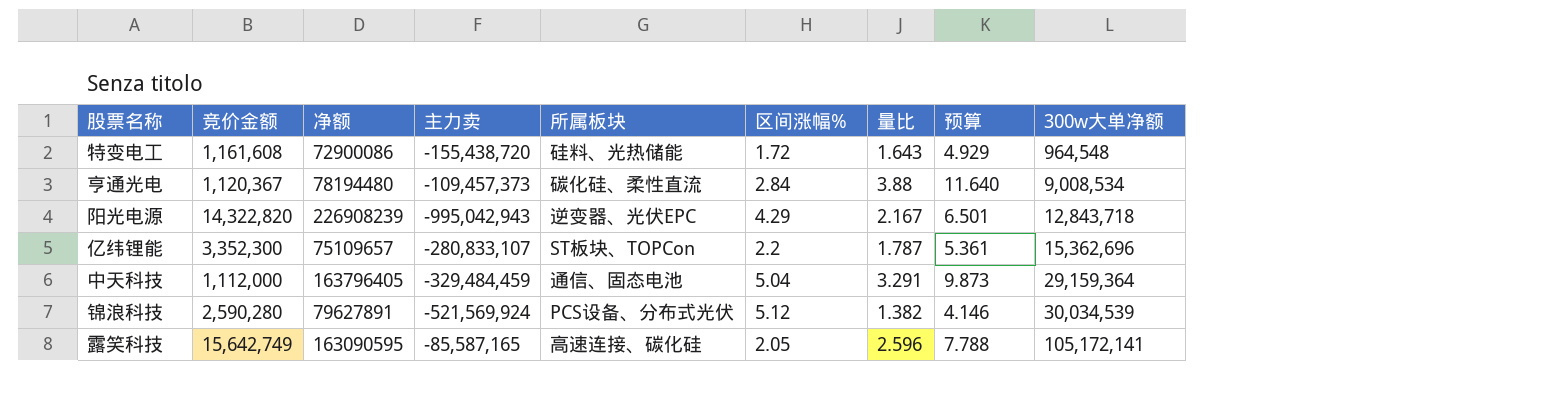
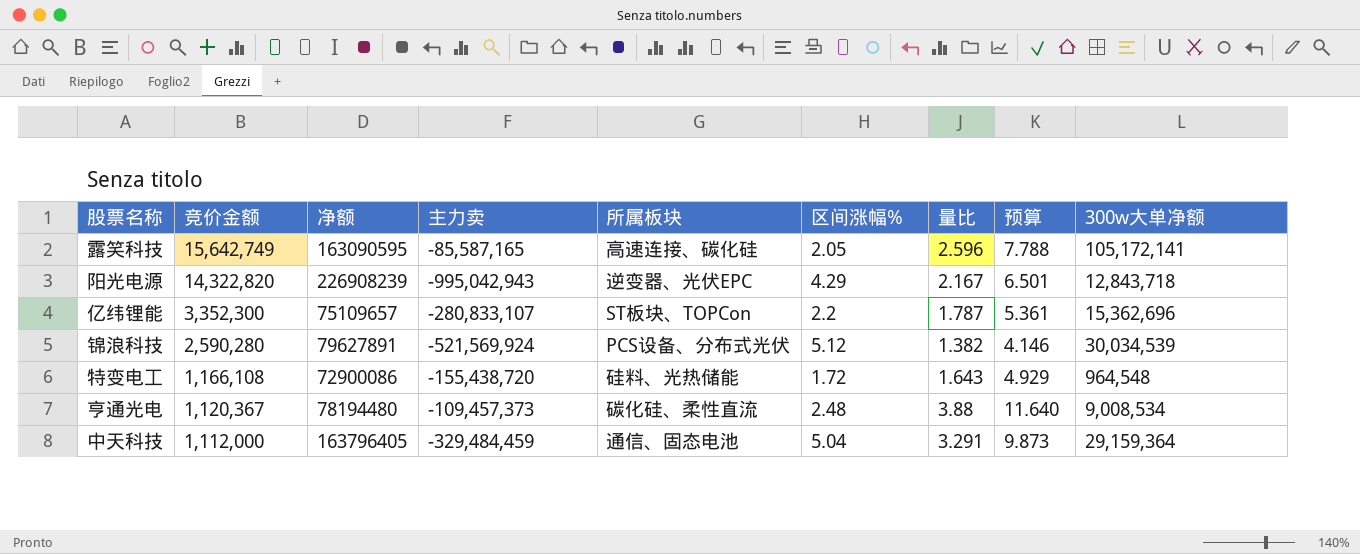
row order: 300w大单净额 ascending -> 竞价金额 descending
特变电工 | 竞价金额: 1,161,608 -> 1,166,108
亨通光电 | 区间涨幅%: 2.84 -> 2.48

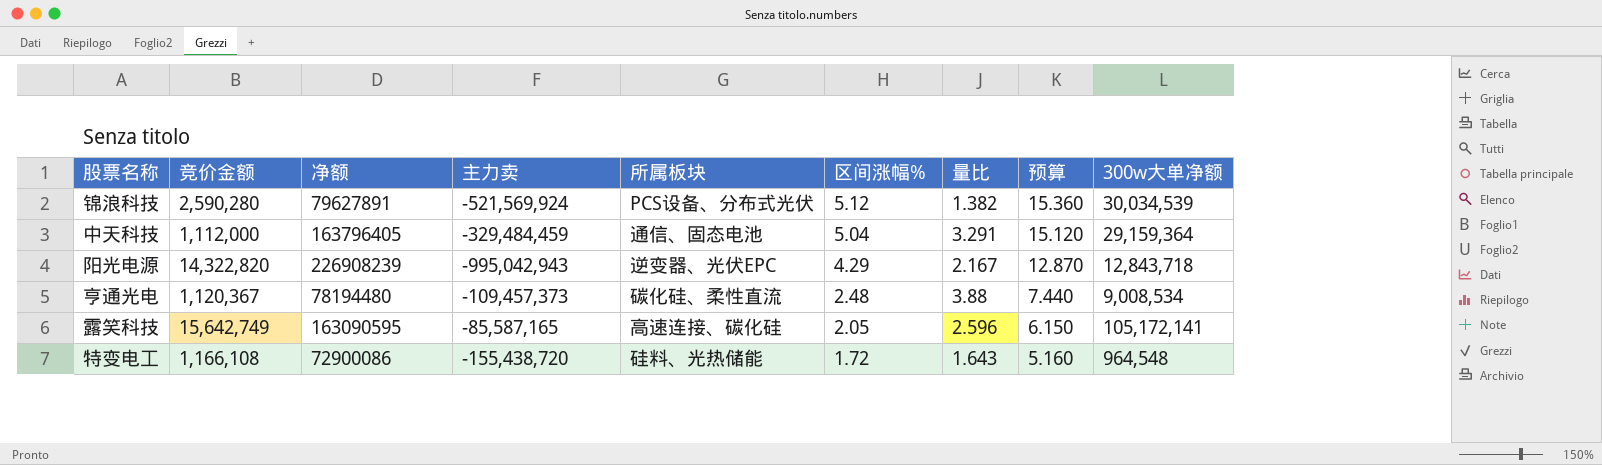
row order: 竞价金额 descending -> 区间涨幅% descending
column 预算 | formula: [量比] * 3 -> [区间涨幅%] * 3
row 亿纬锂能: 3,352,300 | 75109657 | -280,833,107 | ST板块、TOPCon | 2.2 | 1.787 | 5.361 | 15,362,696 -> none

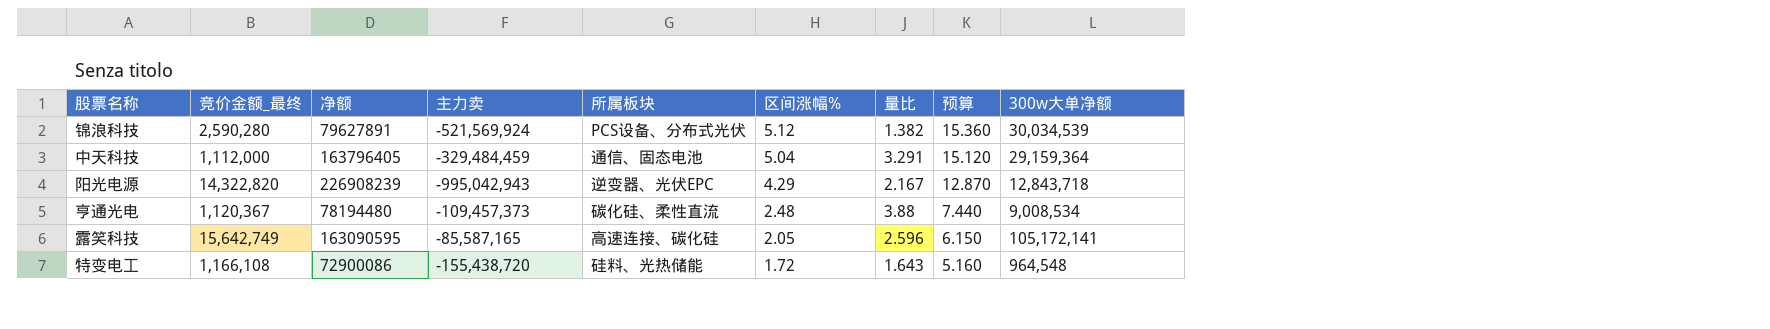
column name: 竞价金额 -> 竞价金额_最终

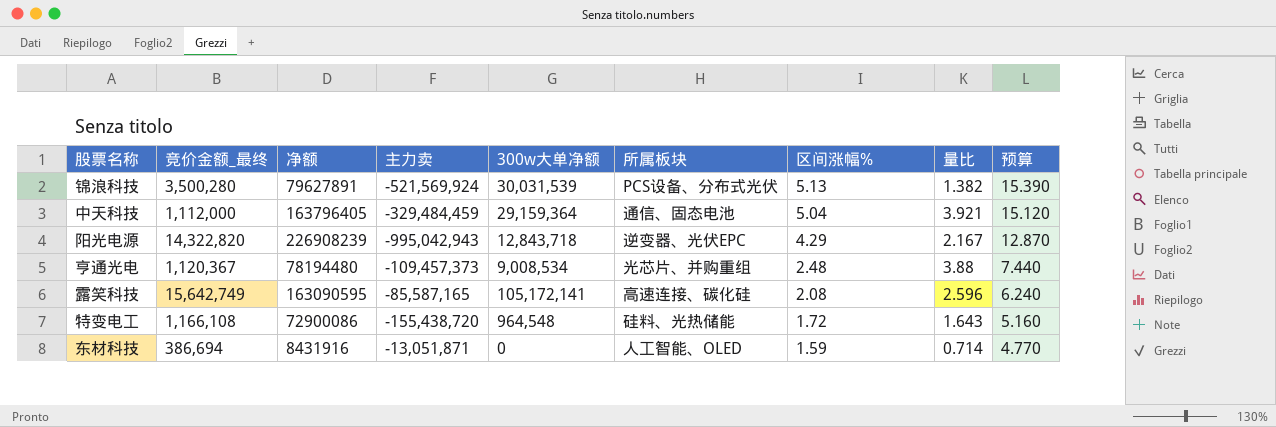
column 300w大单净额 | position: 9 -> 5
锦浪科技 | 竞价金额_最终: 2,590,280 -> 3,500,280
锦浪科技 | 300w大单净额: 30,034,539 -> 30,031,539
锦浪科技 | 区间涨幅%: 5.12 -> 5.13
锦浪科技 | 预算: 15.360 -> 15.390
中天科技 | 量比: 3.291 -> 3.921
亨通光电 | 所属板块: 碳化硅、柔性直流 -> 光芯片、并购重组
露笑科技 | 区间涨幅%: 2.05 -> 2.08
露笑科技 | 预算: 6.150 -> 6.240
row 东材科技: none -> 386,694 | 8431916 | -13,051,871 | 0 | 人工智能、OLED | 1.59 | 0.714 | 4.770

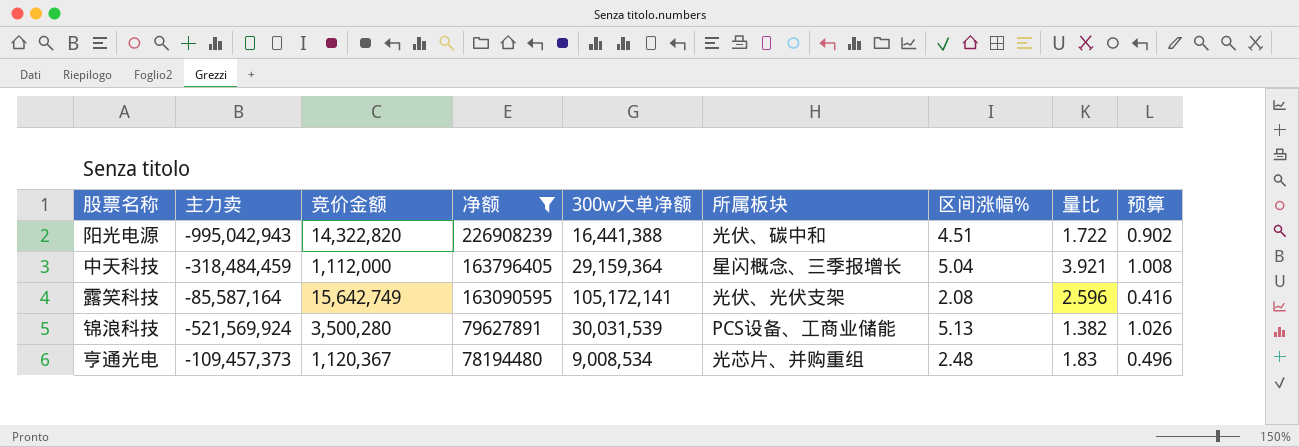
filter: none -> 净额 >= 78194480
row order: 区间涨幅% descending -> 净额 descending
column 主力卖 | position: 4 -> 2
column name: 竞价金额_最终 -> 竞价金额
column 预算 | formula: [区间涨幅%] * 3 -> [区间涨幅%] * 0.2
阳光电源 | 300w大单净额: 12,843,718 -> 16,441,388
阳光电源 | 所属板块: 逆变器、光伏EPC -> 光伏、碳中和
阳光电源 | 区间涨幅%: 4.29 -> 4.51
阳光电源 | 量比: 2.167 -> 1.722
中天科技 | 主力卖: -329,484,459 -> -318,484,459
中天科技 | 所属板块: 通信、固态电池 -> 星闪概念、三季报增长
露笑科技 | 主力卖: -85,587,165 -> -85,587,164
露笑科技 | 所属板块: 高速连接、碳化硅 -> 光伏、光伏支架
锦浪科技 | 所属板块: PCS设备、分布式光伏 -> PCS设备、工商业储能
亨通光电 | 量比: 3.88 -> 1.83

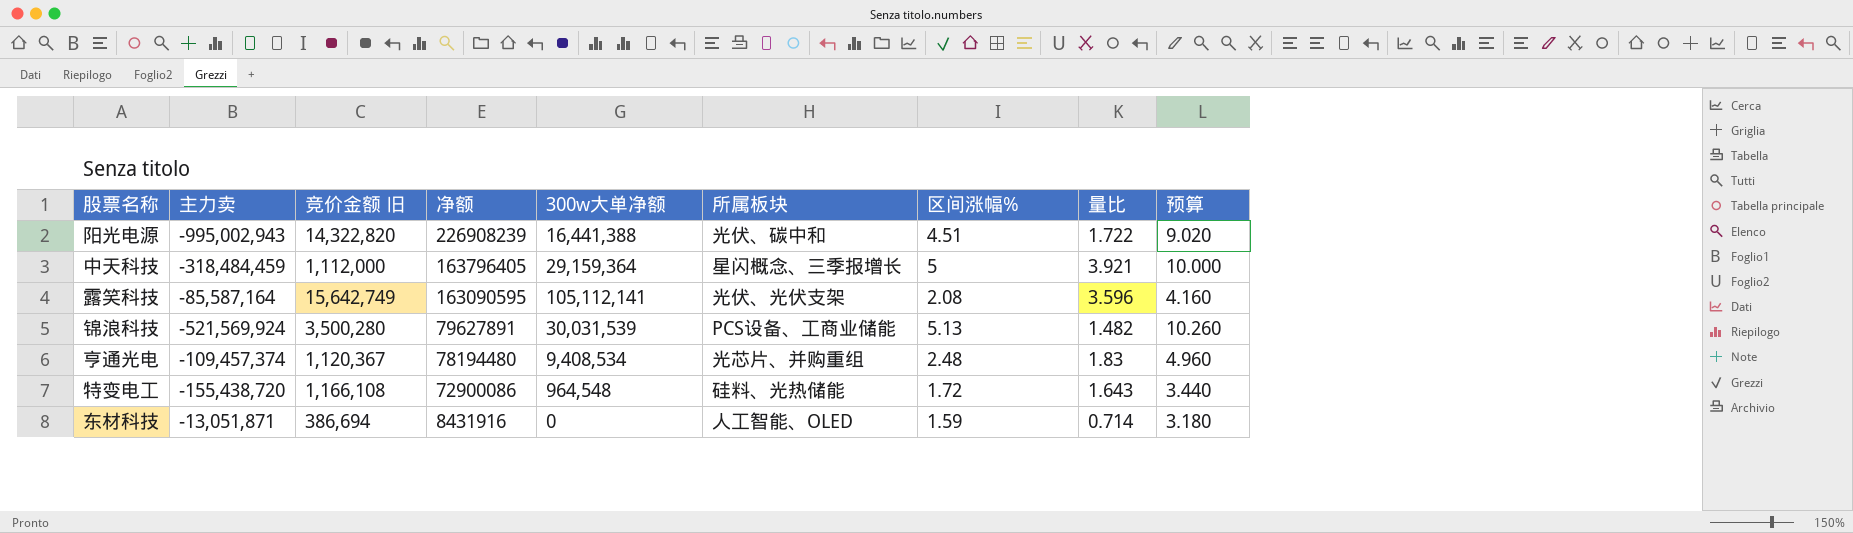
filter: 净额 >= 78194480 -> none
column name: 竞价金额 -> 竞价金额 旧
column 预算 | formula: [区间涨幅%] * 0.2 -> [区间涨幅%] * 2
阳光电源 | 主力卖: -995,042,943 -> -995,002,943
中天科技 | 区间涨幅%: 5.04 -> 5
露笑科技 | 300w大单净额: 105,172,141 -> 105,112,141
露笑科技 | 量比: 2.596 -> 3.596
锦浪科技 | 量比: 1.382 -> 1.482
亨通光电 | 主力卖: -109,457,373 -> -109,457,374
亨通光电 | 300w大单净额: 9,008,534 -> 9,408,534

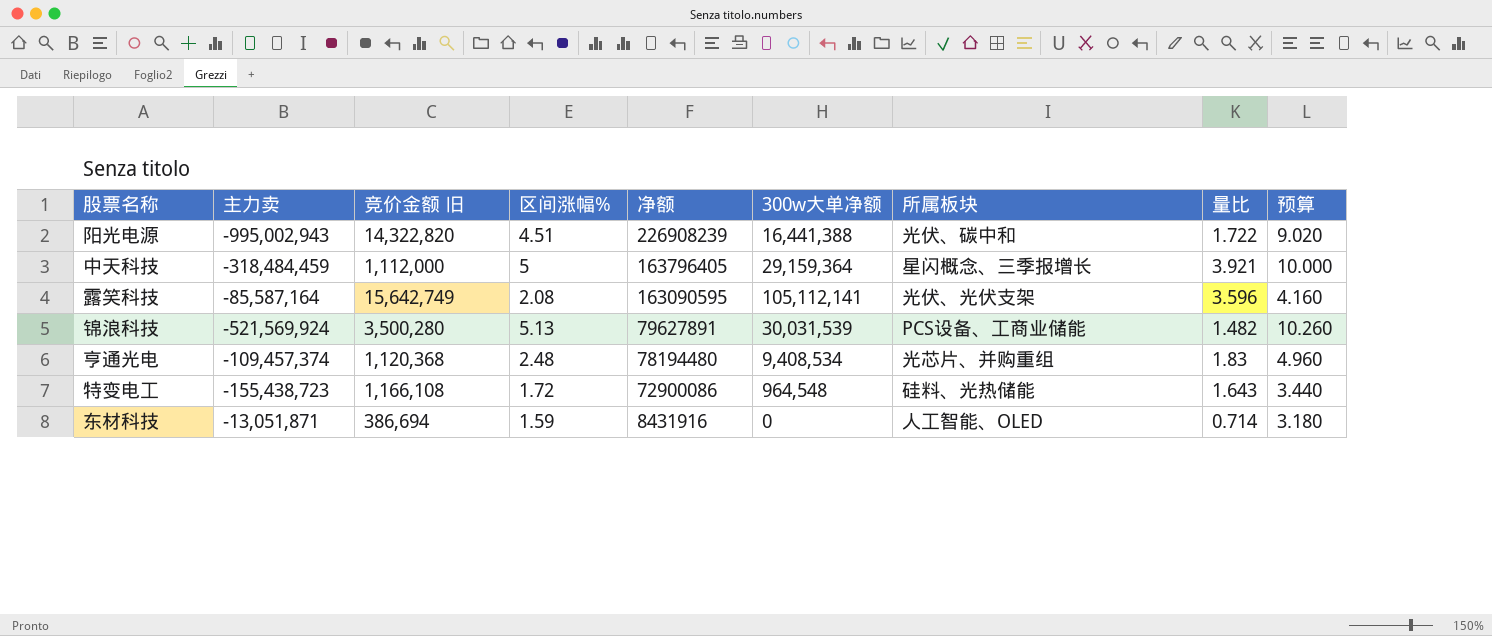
column 区间涨幅% | position: 7 -> 4
亨通光电 | 竞价金额 旧: 1,120,367 -> 1,120,368
特变电工 | 主力卖: -155,438,720 -> -155,438,723

